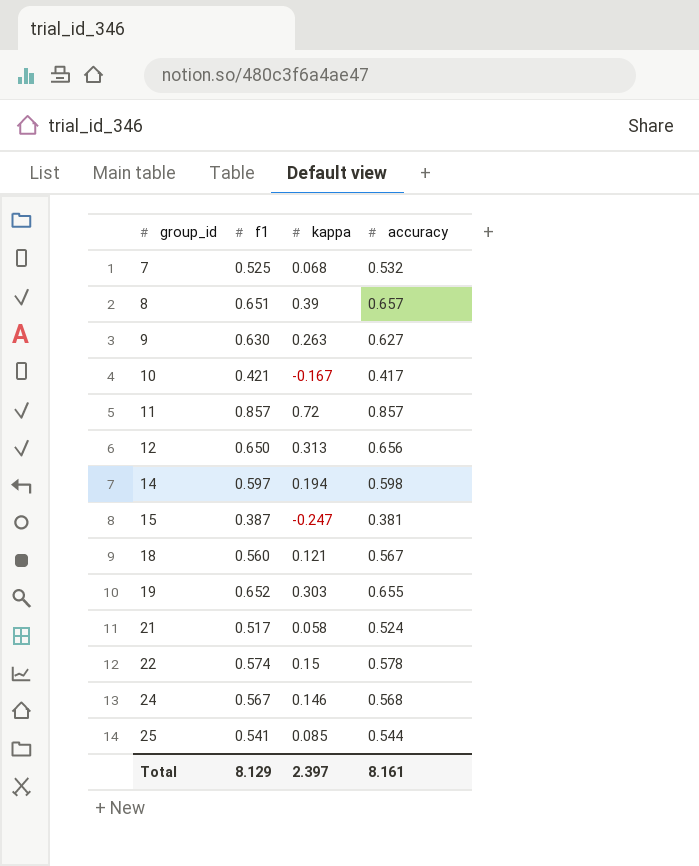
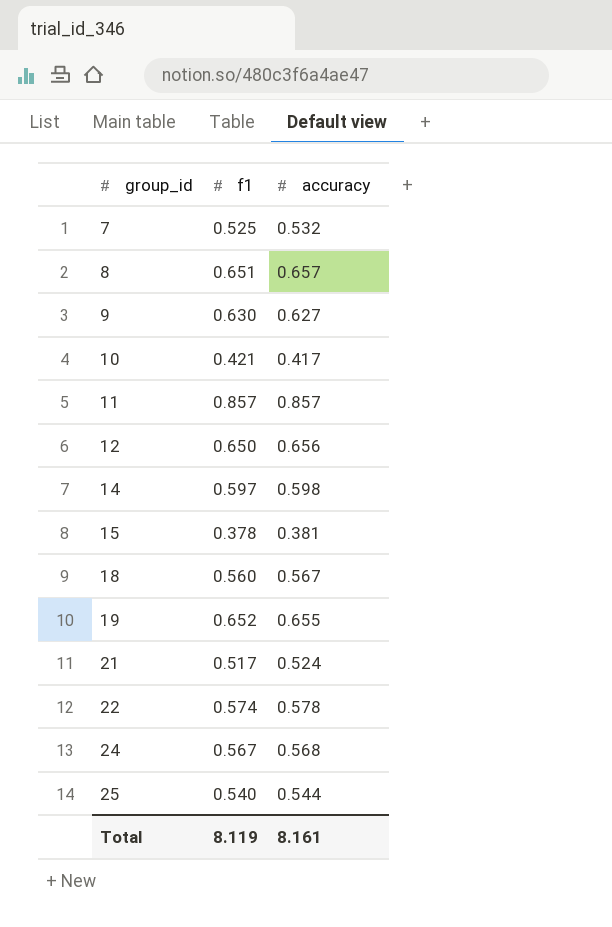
column kappa | position: 3 -> none
15 | f1: 0.387 -> 0.378
25 | f1: 0.541 -> 0.540
Total | f1: 8.129 -> 8.119

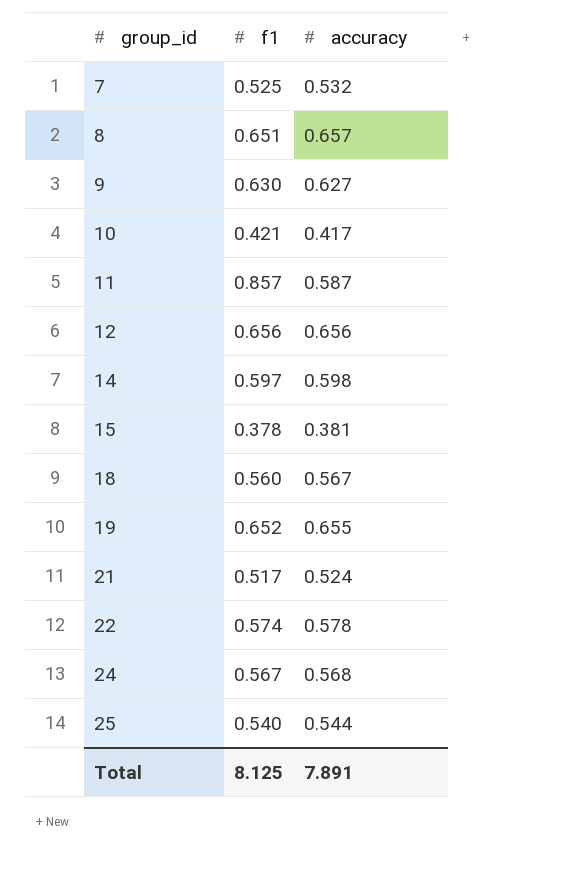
11 | accuracy: 0.857 -> 0.587
12 | f1: 0.650 -> 0.656
Total | f1: 8.119 -> 8.125
Total | accuracy: 8.161 -> 7.891

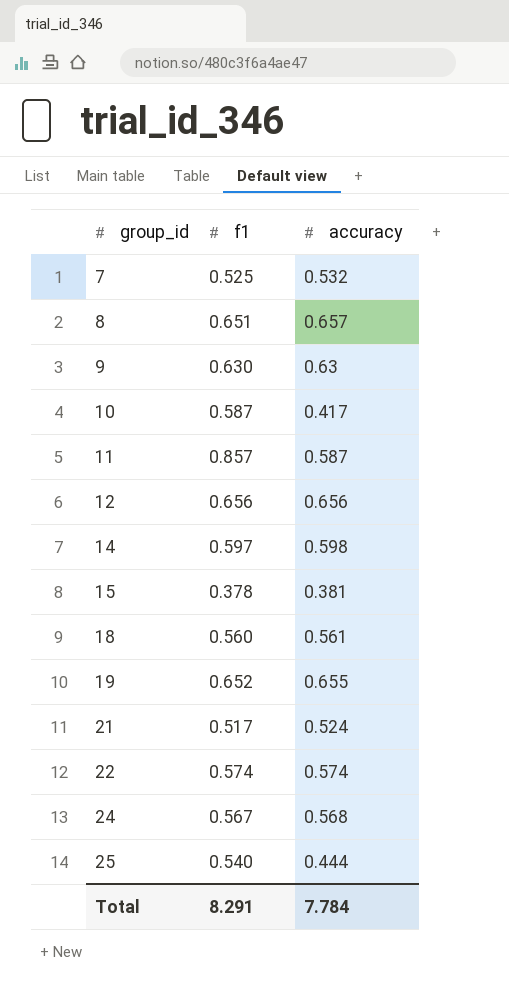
9 | accuracy: 0.627 -> 0.63
10 | f1: 0.421 -> 0.587
18 | accuracy: 0.567 -> 0.561
22 | accuracy: 0.578 -> 0.574
25 | accuracy: 0.544 -> 0.444
Total | f1: 8.125 -> 8.291
Total | accuracy: 7.891 -> 7.784

